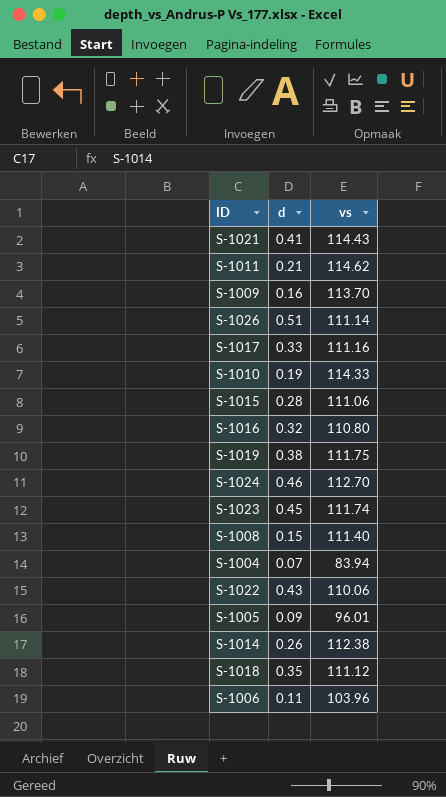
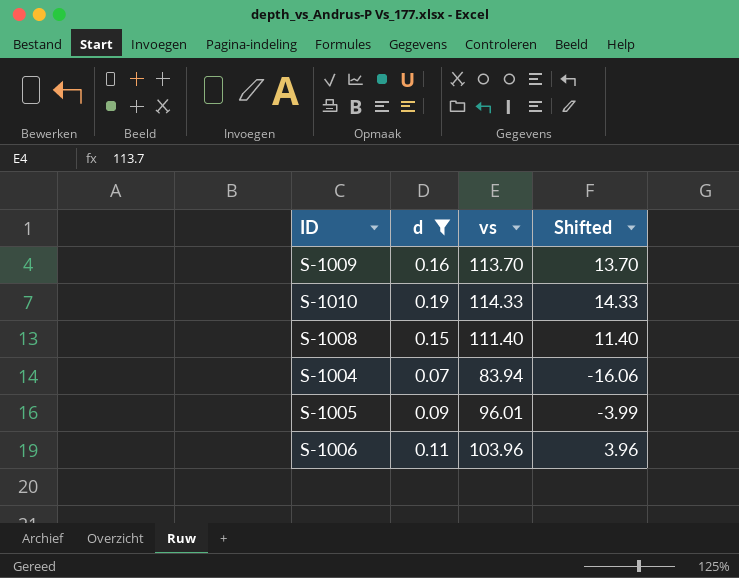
filter: none -> d <= 0.19
column Shifted | formula: none -> [vs] - 100

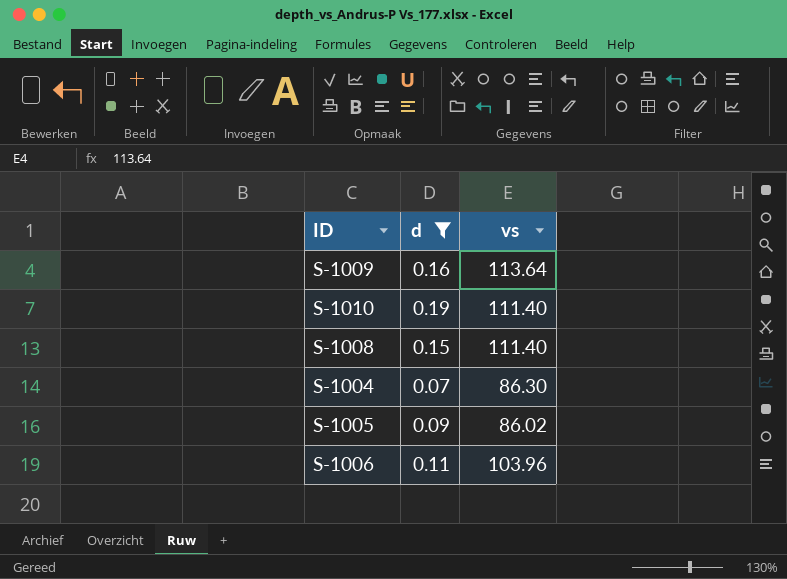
column Shifted | formula: [vs] - 100 -> none
S-1009 | vs: 113.70 -> 113.64
S-1010 | vs: 114.33 -> 111.40
S-1004 | vs: 83.94 -> 86.30
S-1005 | vs: 96.01 -> 86.02

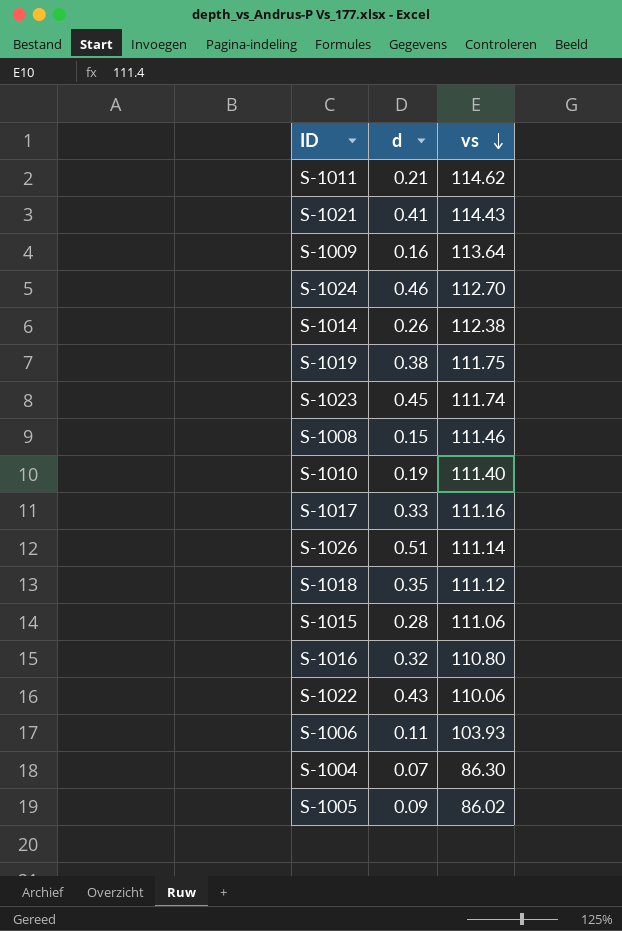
filter: d <= 0.19 -> none
row order: none -> vs descending
S-1008 | vs: 111.40 -> 111.46
S-1006 | vs: 103.96 -> 103.93

